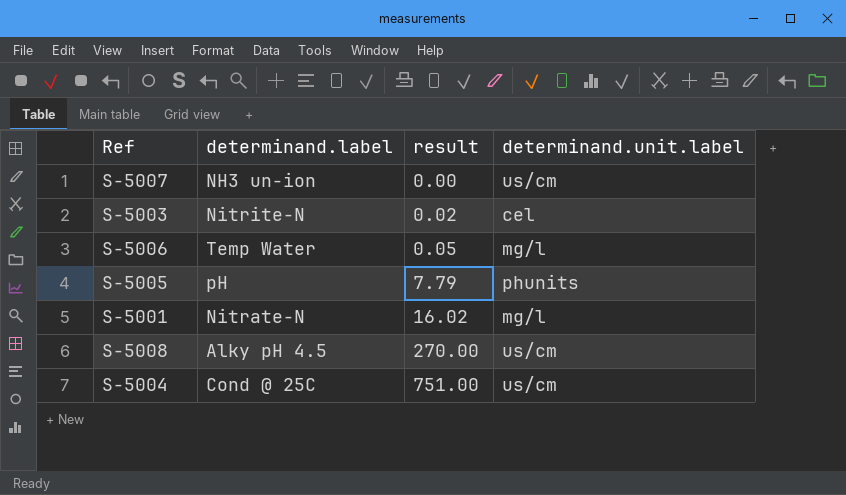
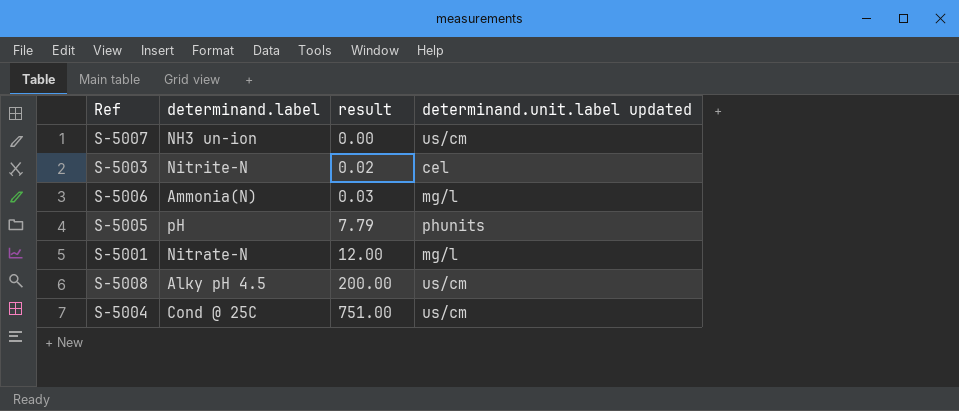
column name: determinand.unit.label -> determinand.unit.label updated
S-5006 | determinand.label: Temp Water -> Ammonia(N)
S-5006 | result: 0.05 -> 0.03
S-5001 | result: 16.02 -> 12.00
S-5008 | result: 270.00 -> 200.00

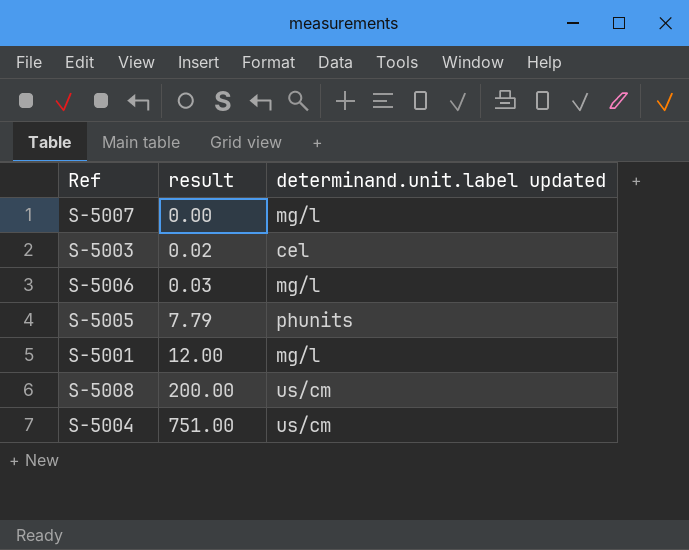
column determinand.label | position: 2 -> none
S-5007 | determinand.unit.label updated: us/cm -> mg/l

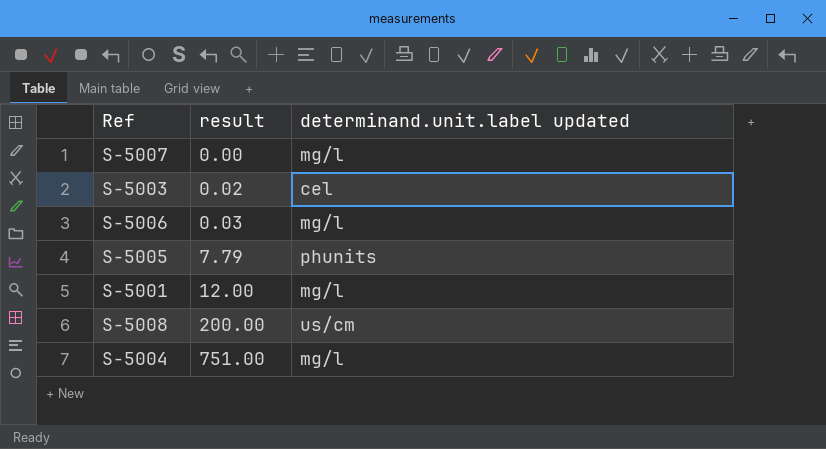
S-5004 | determinand.unit.label updated: us/cm -> mg/l

